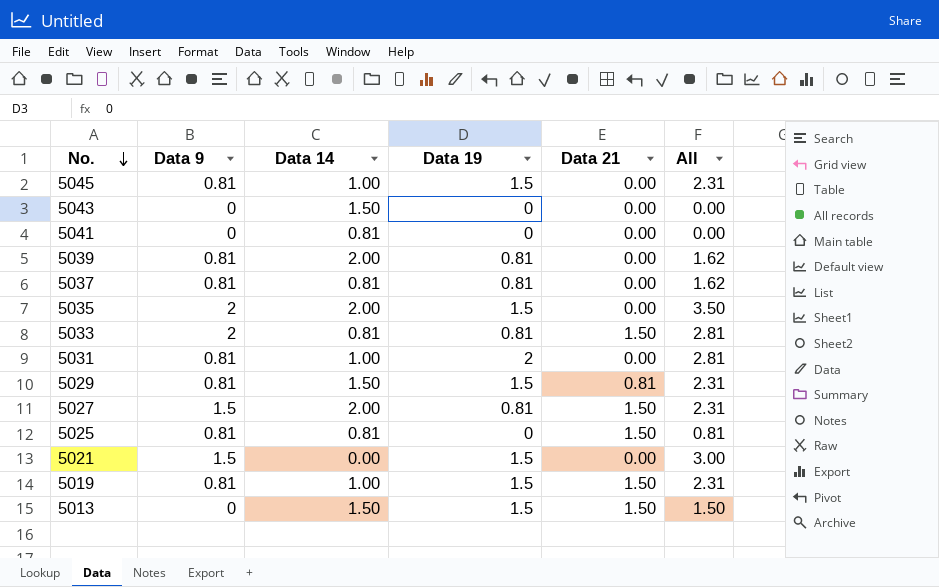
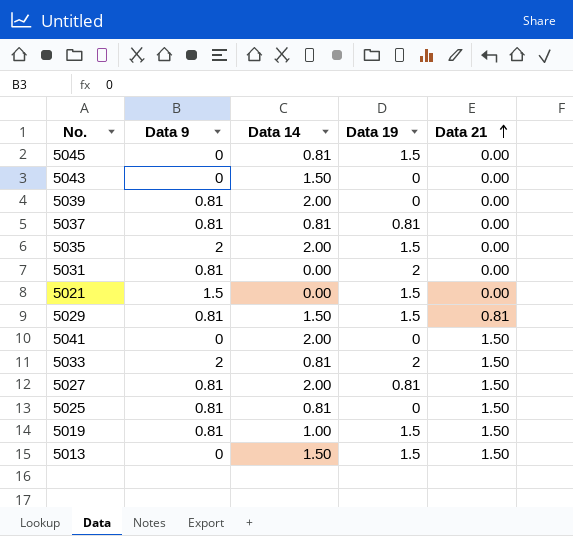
row order: No. descending -> Data 21 ascending
column All | formula: [Data 9] + [Data 19] -> none
5045 | Data 9: 0.81 -> 0
5045 | Data 14: 1.00 -> 0.81
5039 | Data 19: 0.81 -> 0
5031 | Data 14: 1.00 -> 0.00
5041 | Data 14: 0.81 -> 2.00
5041 | Data 21: 0.00 -> 1.50
5033 | Data 19: 0.81 -> 2
5027 | Data 9: 1.5 -> 0.81

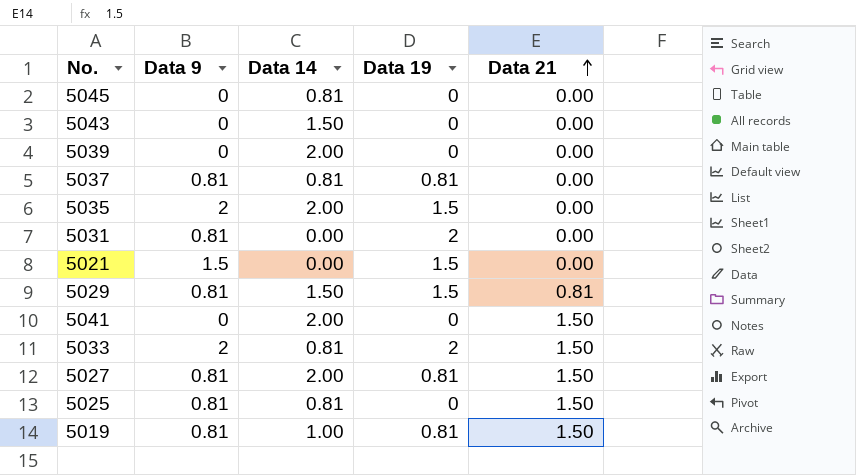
row 5013: 0 | 1.50 | 1.5 | 1.50 -> none
5045 | Data 19: 1.5 -> 0
5039 | Data 9: 0.81 -> 0
5019 | Data 19: 1.5 -> 0.81

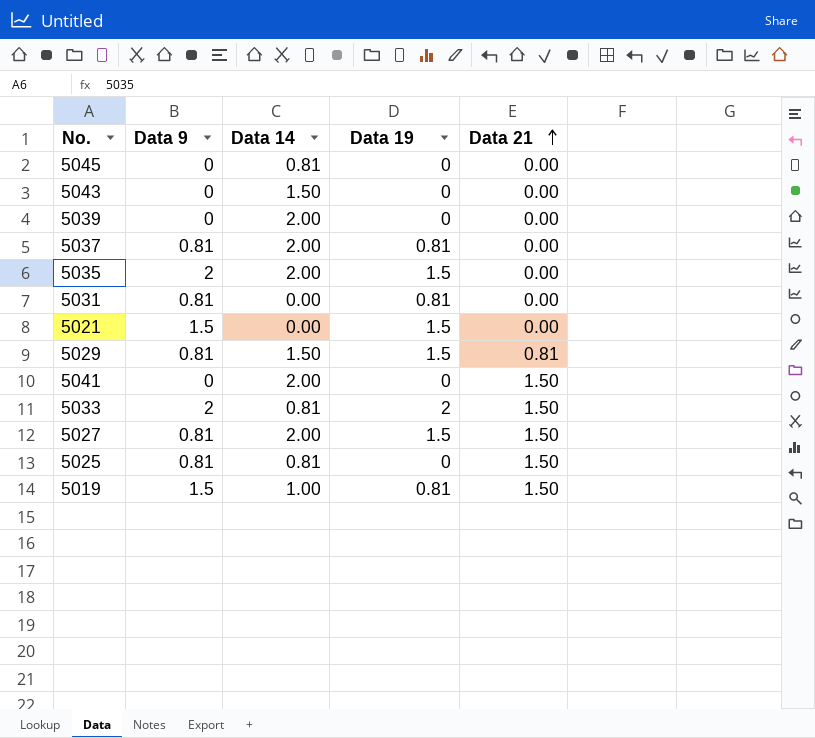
5037 | Data 14: 0.81 -> 2.00
5031 | Data 19: 2 -> 0.81
5027 | Data 19: 0.81 -> 1.5
5019 | Data 9: 0.81 -> 1.5

